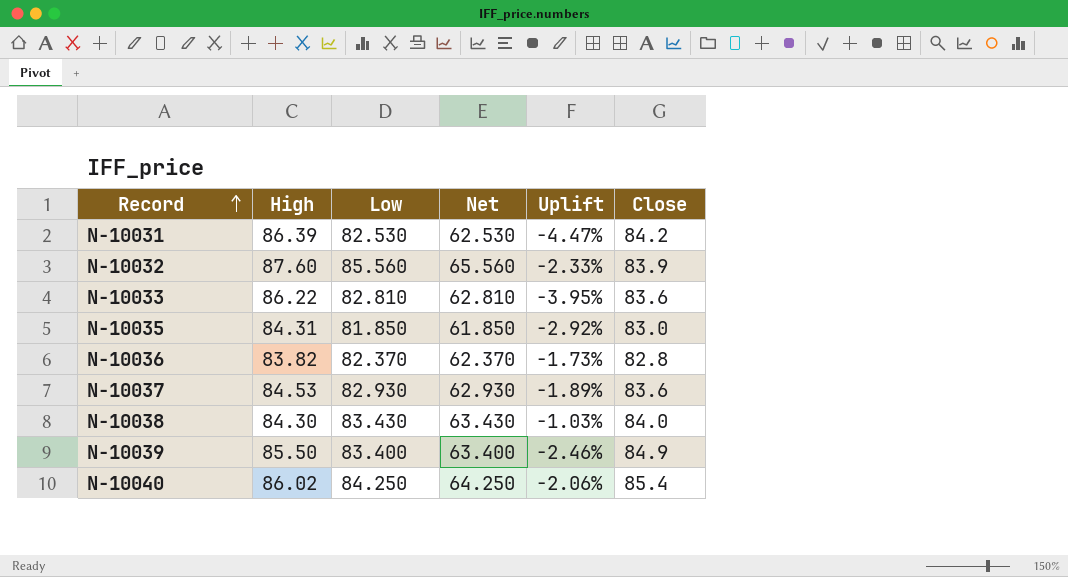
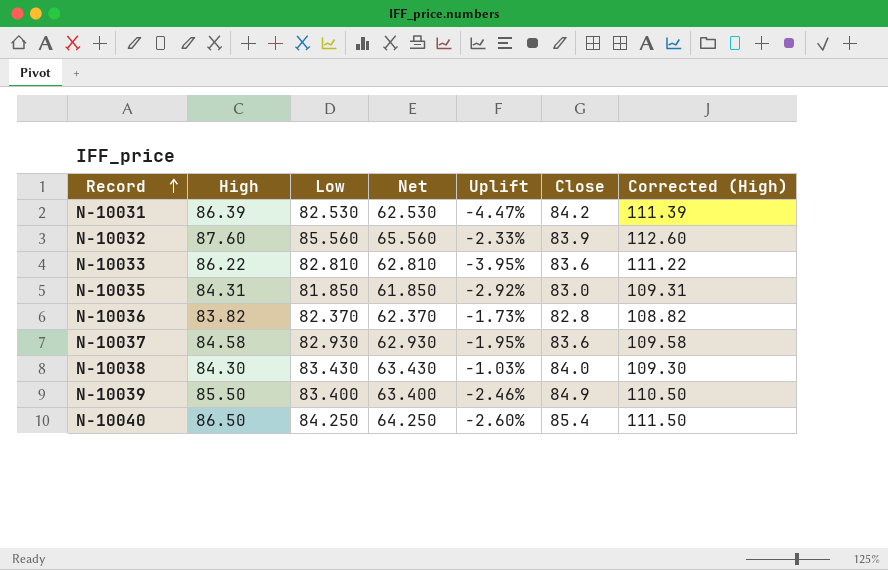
column Corrected (High) | formula: none -> [High] + 25
N-10037 | High: 84.53 -> 84.58
N-10037 | Uplift: -1.89% -> -1.95%
N-10040 | High: 86.02 -> 86.50
N-10040 | Uplift: -2.06% -> -2.60%

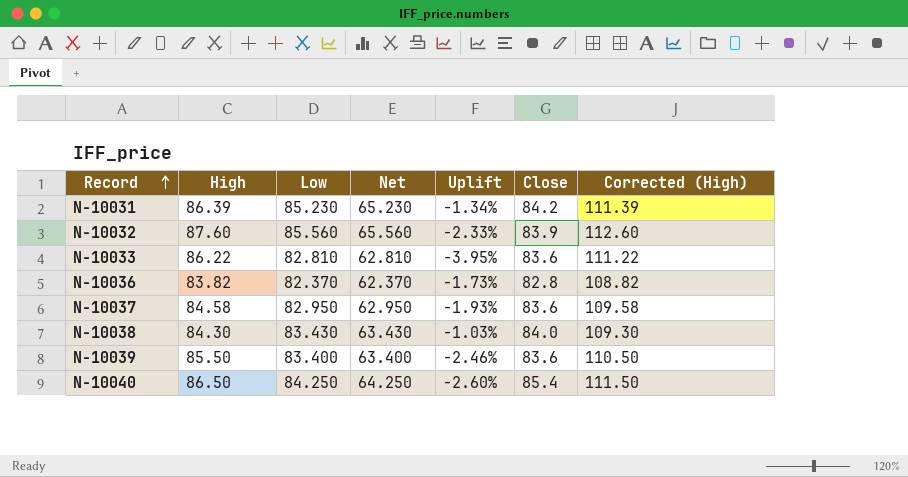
row N-10035: 84.31 | 81.850 | 61.850 | -2.92% | 83.0 | 109.31 -> none
N-10031 | Low: 82.530 -> 85.230
N-10031 | Net: 62.530 -> 65.230
N-10031 | Uplift: -4.47% -> -1.34%
N-10037 | Low: 82.930 -> 82.950
N-10037 | Net: 62.930 -> 62.950
N-10037 | Uplift: -1.95% -> -1.93%
N-10039 | Close: 84.9 -> 83.6

